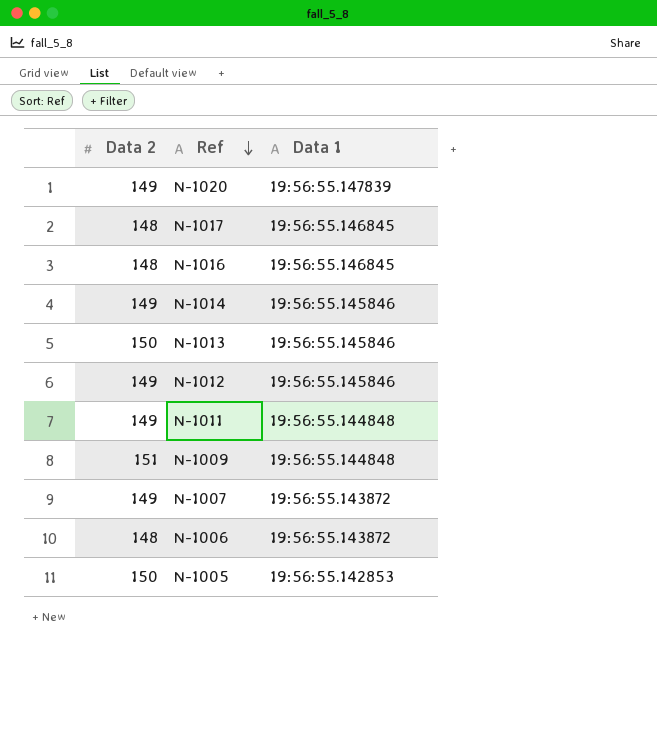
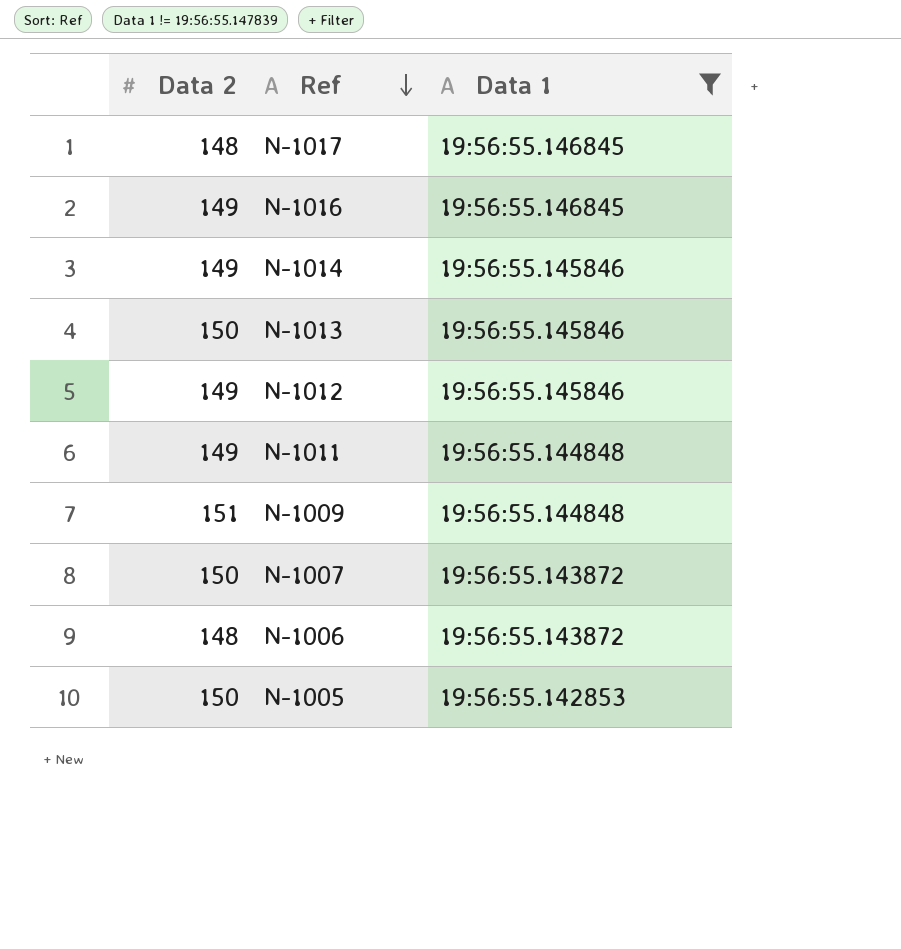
filter: none -> Data 1 != 19:56:55.147839
N-1016 | Data 2: 148 -> 149
N-1007 | Data 2: 149 -> 150

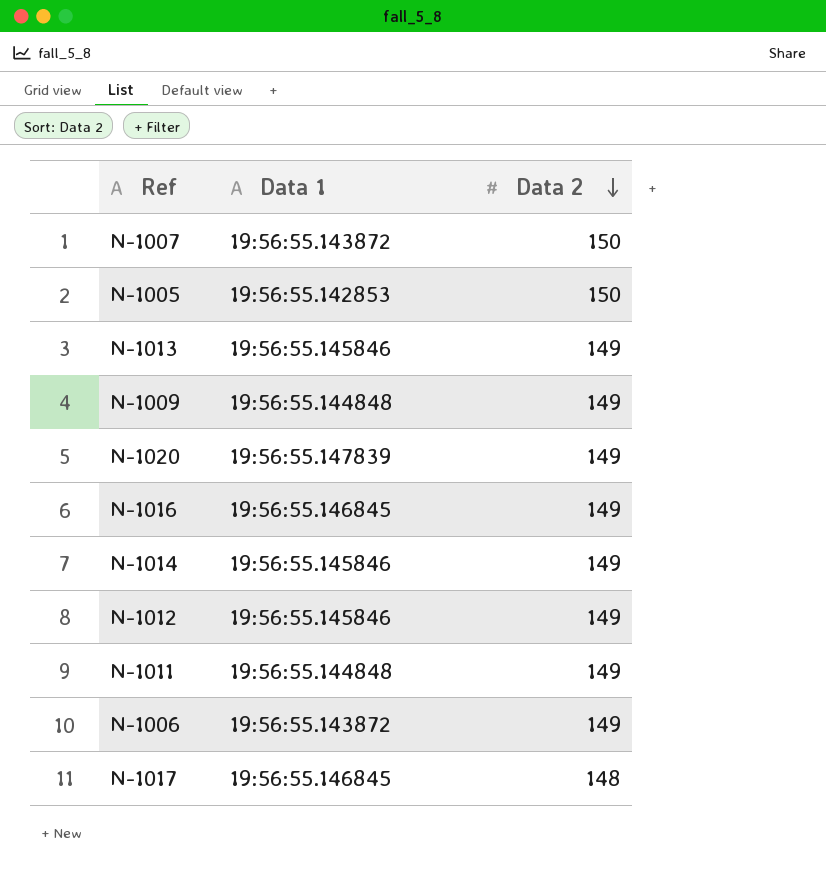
filter: Data 1 != 19:56:55.147839 -> none
row order: Ref descending -> Data 2 descending
column Data 2 | position: 1 -> 3
N-1013 | Data 2: 150 -> 149
N-1009 | Data 2: 151 -> 149
N-1006 | Data 2: 148 -> 149

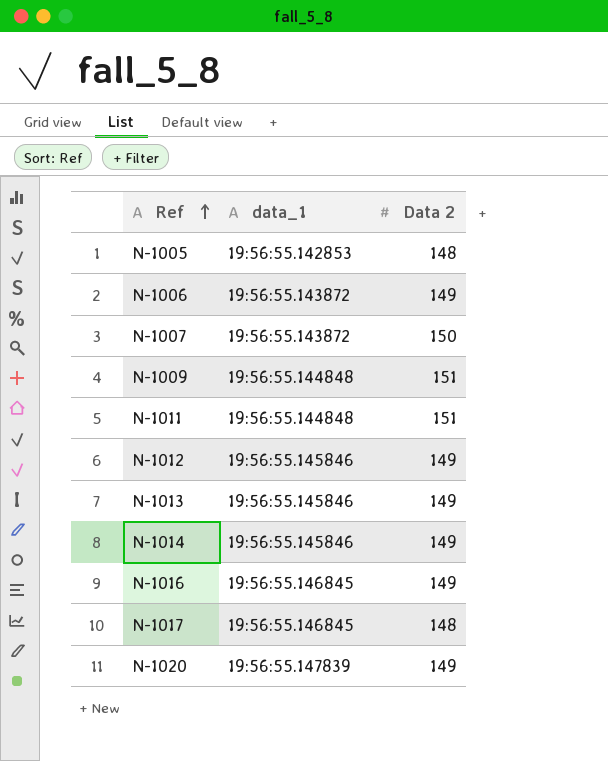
row order: Data 2 descending -> Ref ascending
column name: Data 1 -> data_1
N-1005 | Data 2: 150 -> 148
N-1009 | Data 2: 149 -> 151
N-1011 | Data 2: 149 -> 151

